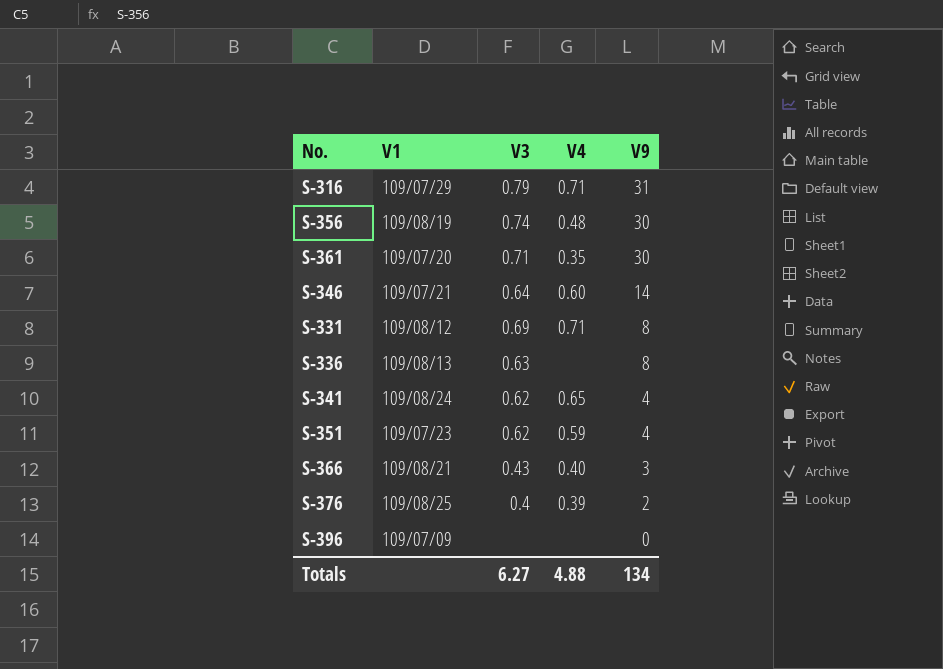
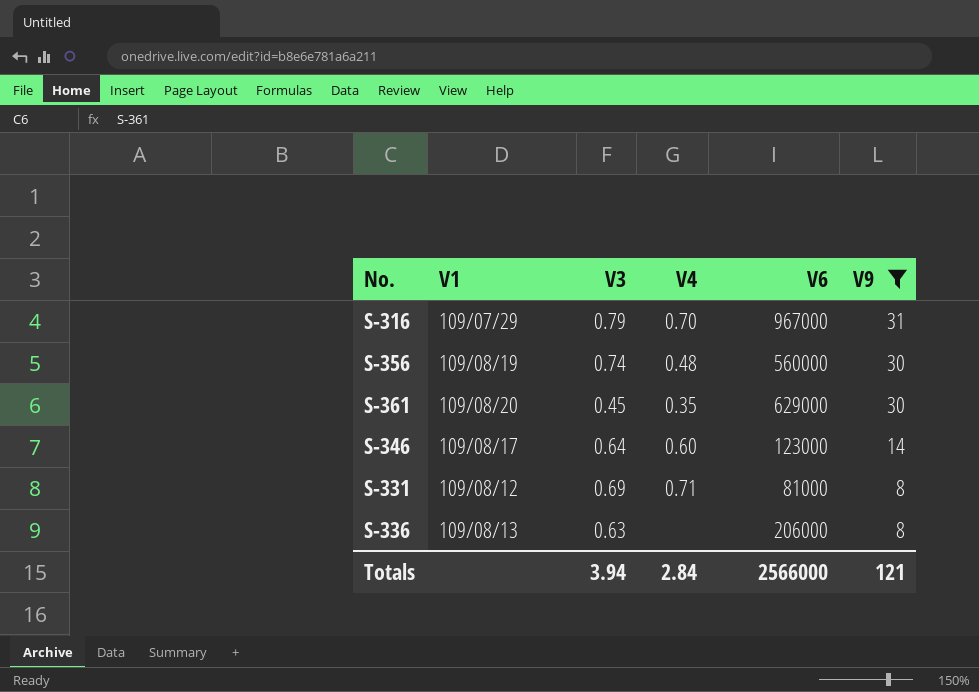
filter: none -> V9 >= 8
column V6 | position: none -> 5
S-316 | V4: 0.71 -> 0.70
S-361 | V1: 109/07/20 -> 109/08/20
S-361 | V3: 0.71 -> 0.45
S-346 | V1: 109/07/21 -> 109/08/17
Totals | V3: 6.27 -> 3.94
Totals | V4: 4.88 -> 2.84
Totals | V9: 134 -> 121

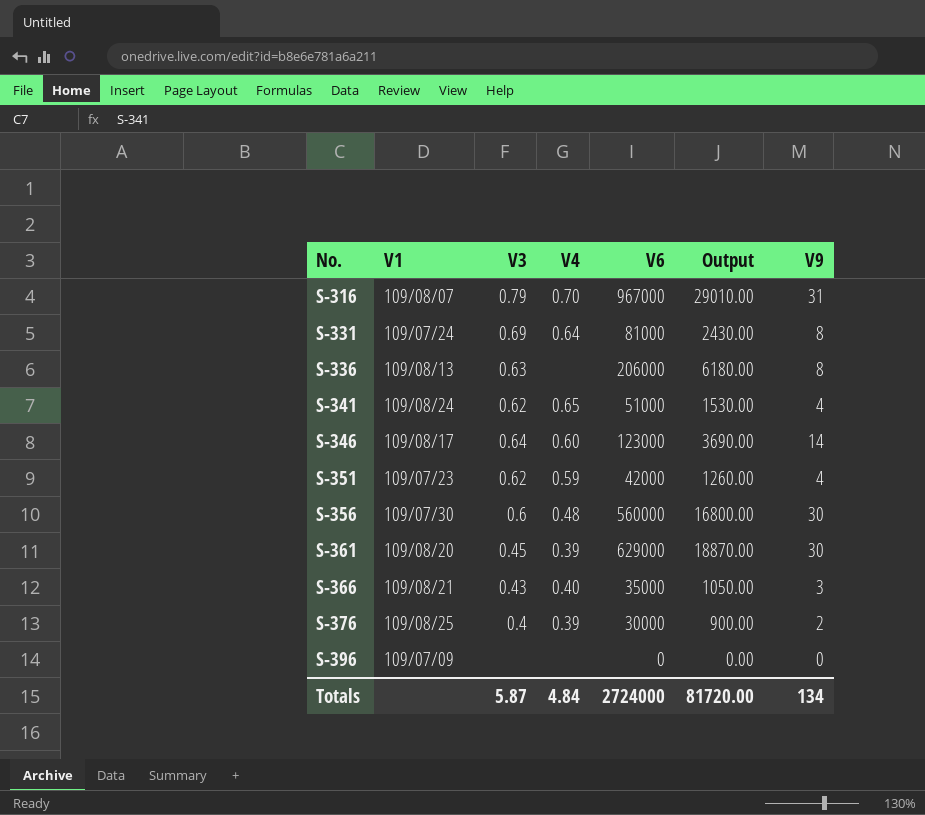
filter: V9 >= 8 -> none
row order: V9 descending -> No. ascending
column Output | formula: none -> [V6] * 0.03
S-316 | V1: 109/07/29 -> 109/08/07
S-331 | V1: 109/08/12 -> 109/07/24
S-331 | V4: 0.71 -> 0.64
S-356 | V1: 109/08/19 -> 109/07/30
S-356 | V3: 0.74 -> 0.6
S-361 | V4: 0.35 -> 0.39
Totals | V3: 3.94 -> 5.87
Totals | V4: 2.84 -> 4.84
Totals | V6: 2566000 -> 2724000
Totals | V9: 121 -> 134

